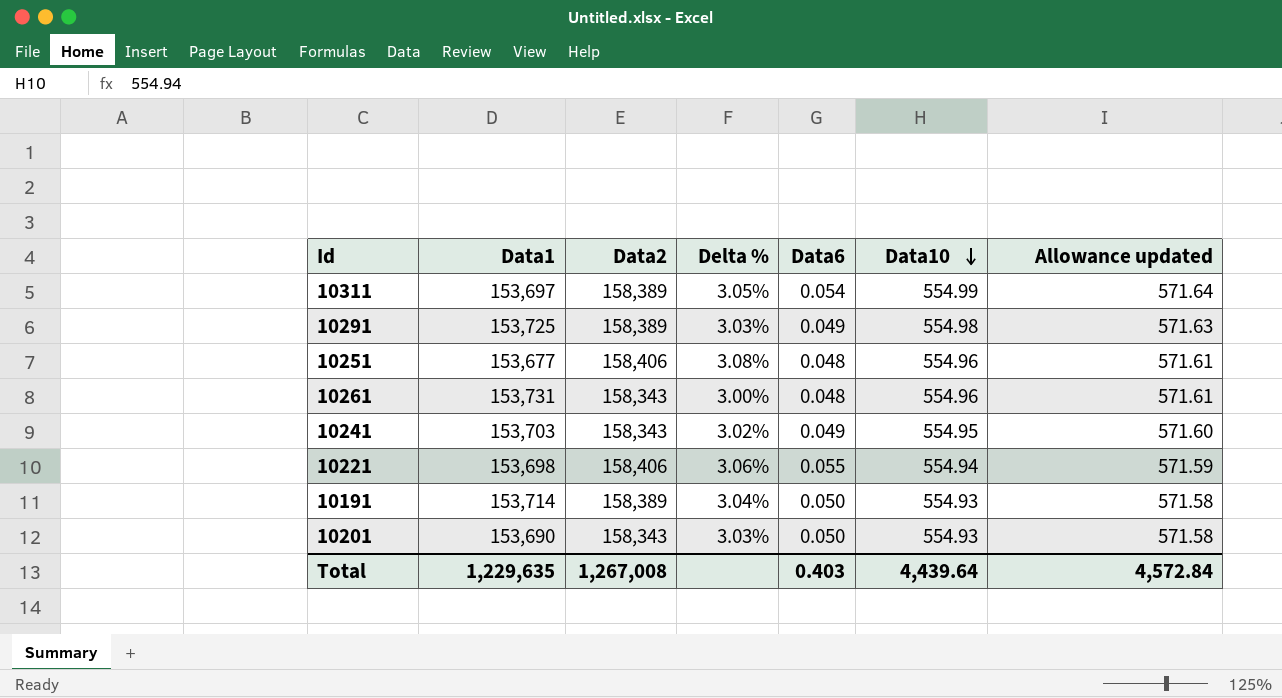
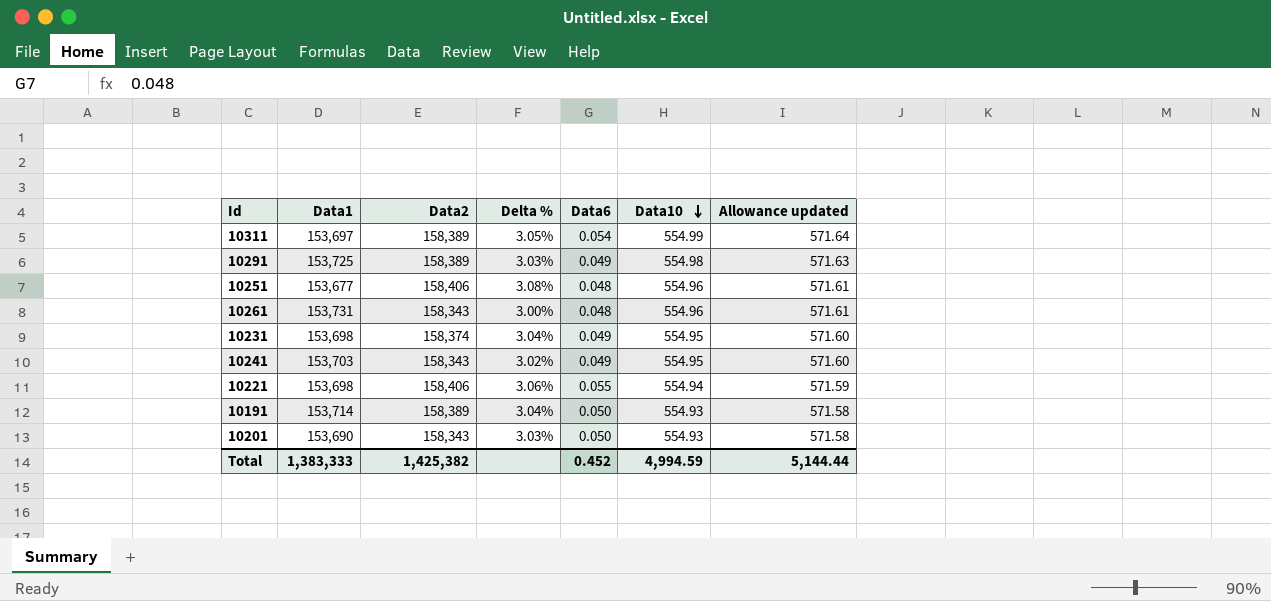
row 10231: none -> 153,698 | 158,374 | 3.04% | 0.049 | 554.95 | 571.60
Total | Data1: 1,229,635 -> 1,383,333
Total | Data2: 1,267,008 -> 1,425,382
Total | Data6: 0.403 -> 0.452
Total | Data10: 4,439.64 -> 4,994.59
Total | Allowance updated: 4,572.84 -> 5,144.44

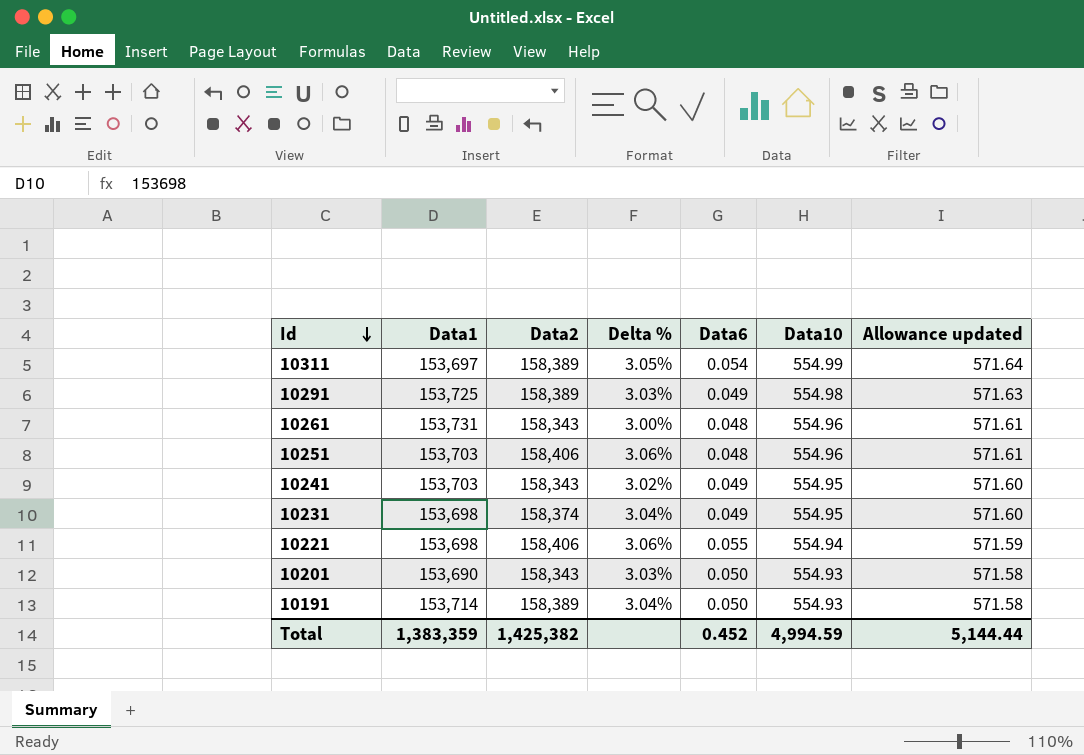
row order: Data10 descending -> Id descending
10251 | Data1: 153,677 -> 153,703
10251 | Delta %: 3.08% -> 3.06%
Total | Data1: 1,383,333 -> 1,383,359

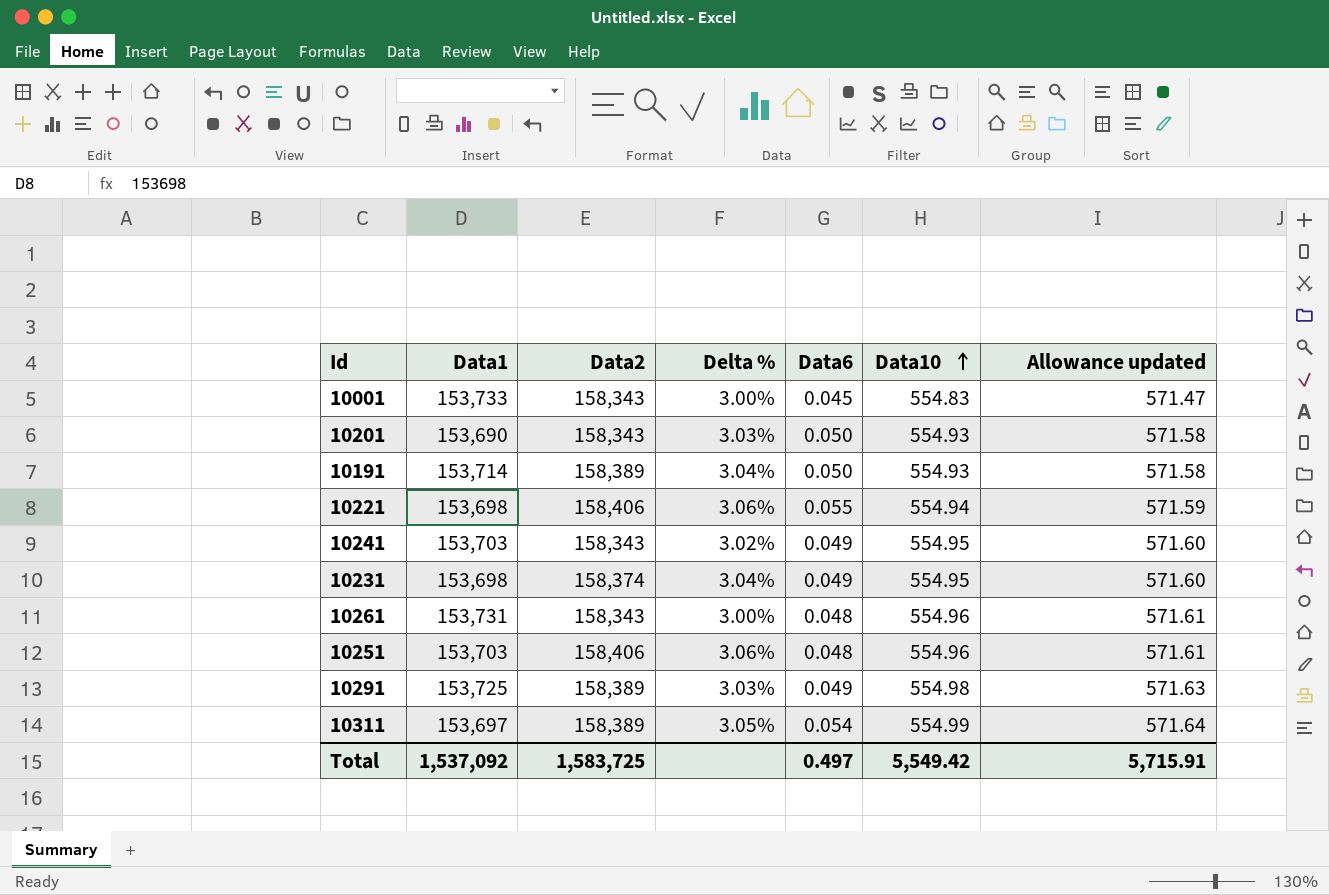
row order: Id descending -> Data10 ascending
row 10001: none -> 153,733 | 158,343 | 3.00% | 0.045 | 554.83 | 571.47
Total | Data1: 1,383,359 -> 1,537,092
Total | Data2: 1,425,382 -> 1,583,725
Total | Data6: 0.452 -> 0.497
Total | Data10: 4,994.59 -> 5,549.42
Total | Allowance updated: 5,144.44 -> 5,715.91

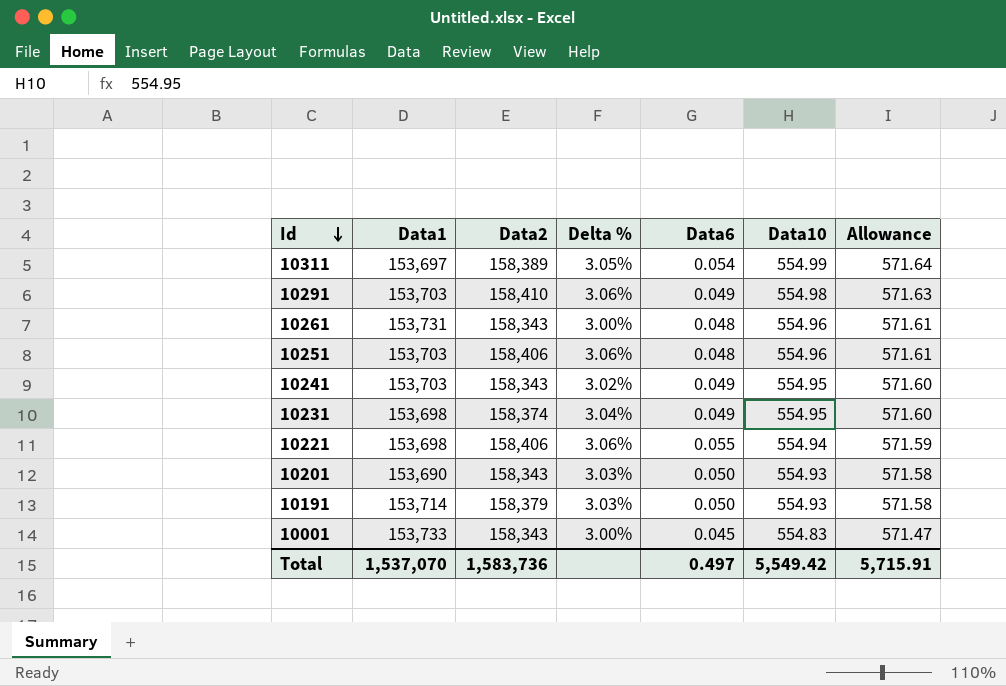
row order: Data10 ascending -> Id descending
column name: Allowance updated -> Allowance
10291 | Data1: 153,725 -> 153,703
10291 | Data2: 158,389 -> 158,410
10291 | Delta %: 3.03% -> 3.06%
10191 | Data2: 158,389 -> 158,379
10191 | Delta %: 3.04% -> 3.03%
Total | Data1: 1,537,092 -> 1,537,070
Total | Data2: 1,583,725 -> 1,583,736

